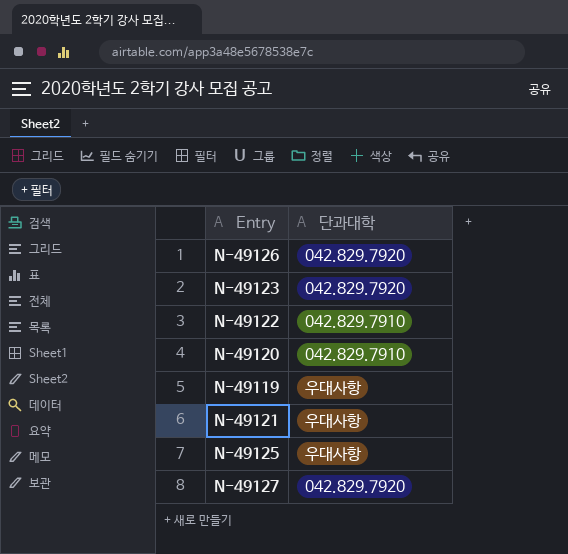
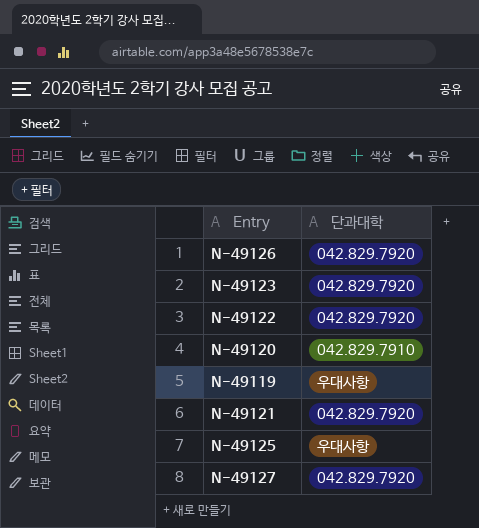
N-49122 | 단과대학: 042.829.7910 -> 042.829.7920
N-49121 | 단과대학: 우대사항 -> 042.829.7920

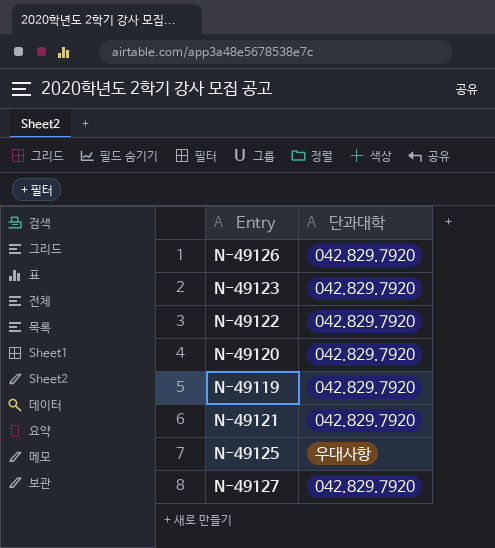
N-49120 | 단과대학: 042.829.7910 -> 042.829.7920
N-49119 | 단과대학: 우대사항 -> 042.829.7920

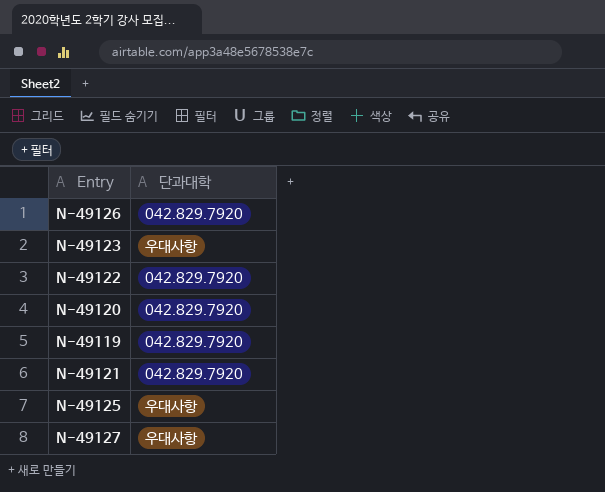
N-49123 | 단과대학: 042.829.7920 -> 우대사항
N-49127 | 단과대학: 042.829.7920 -> 우대사항

